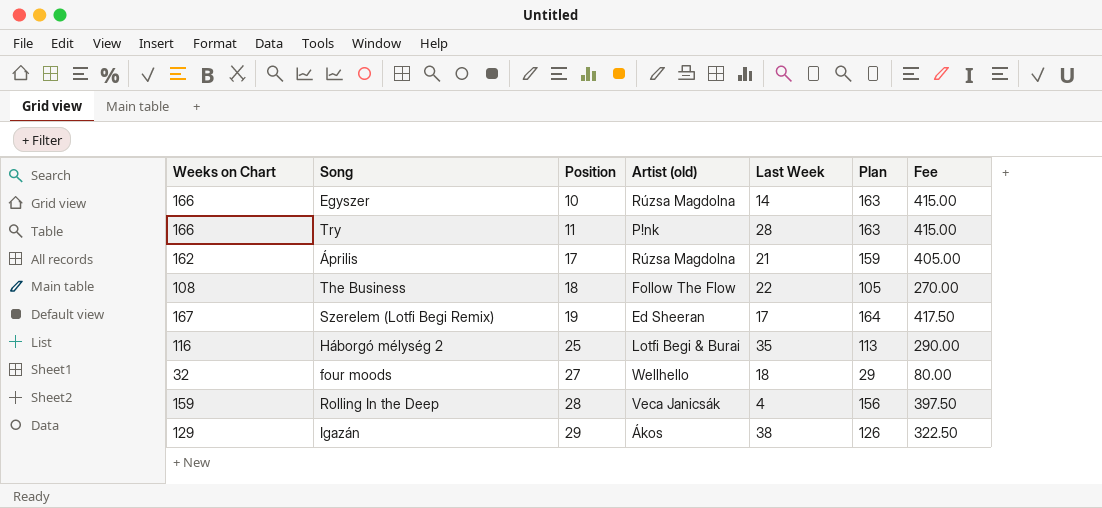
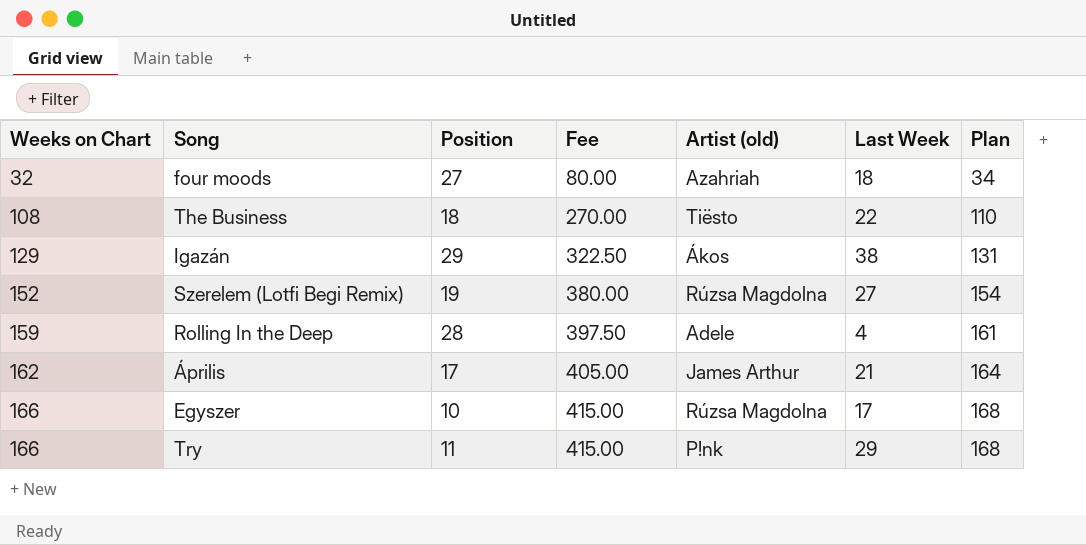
row order: Position ascending -> Weeks on Chart ascending
column Fee | position: 7 -> 4
column Plan | formula: [Weeks on Chart] - 3 -> [Weeks on Chart] + 2
row Háborgó mélység 2: 116 | 25 | Lotfi Begi & Burai | 35 | 113 | 290.00 -> none
four moods | Artist (old): Wellhello -> Azahriah
The Business | Artist (old): Follow The Flow -> Tiësto
Szerelem (Lotfi Begi Remix) | Weeks on Chart: 167 -> 152
Szerelem (Lotfi Begi Remix) | Fee: 417.50 -> 380.00
Szerelem (Lotfi Begi Remix) | Artist (old): Ed Sheeran -> Rúzsa Magdolna
Szerelem (Lotfi Begi Remix) | Last Week: 17 -> 27
Rolling In the Deep | Artist (old): Veca Janicsák -> Adele
Április | Artist (old): Rúzsa Magdolna -> James Arthur
Egyszer | Last Week: 14 -> 17
Try | Last Week: 28 -> 29

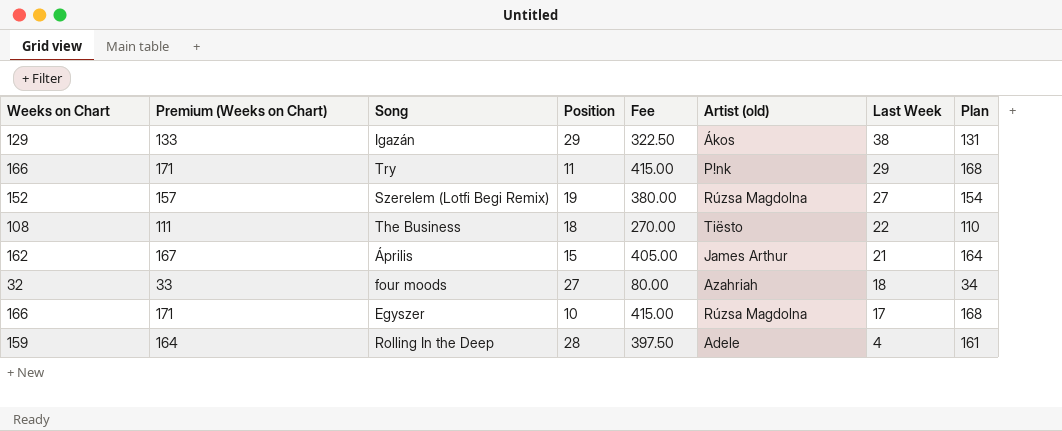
row order: Weeks on Chart ascending -> Last Week descending
column Premium (Weeks on Chart) | formula: none -> [Weeks on Chart] * 1.03
Április | Position: 17 -> 15

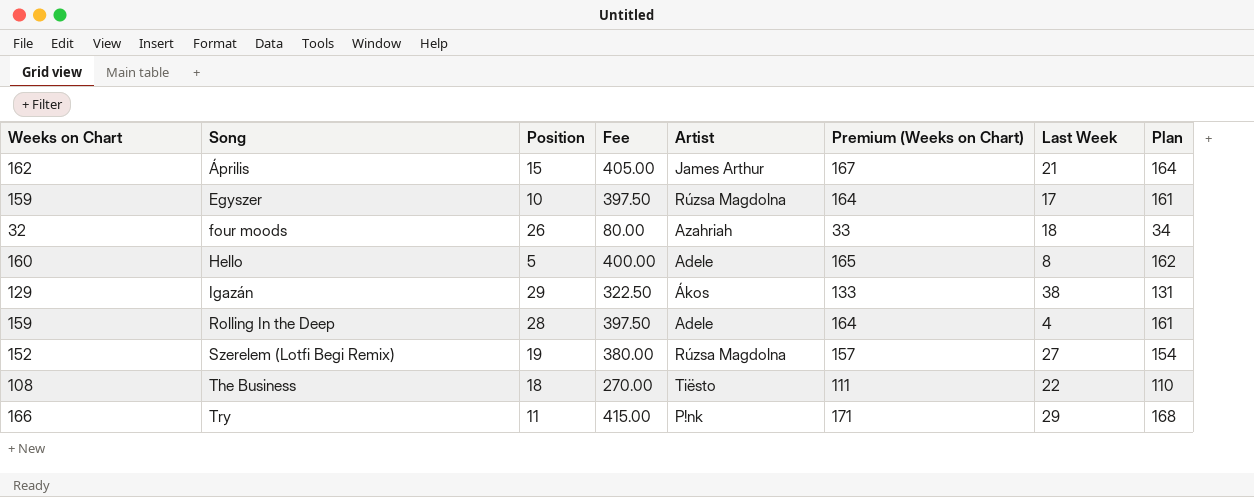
row order: Last Week descending -> Song ascending
column name: Artist (old) -> Artist
column Premium (Weeks on Chart) | position: 2 -> 6
Egyszer | Weeks on Chart: 166 -> 159
Egyszer | Fee: 415.00 -> 397.50
Egyszer | Premium (Weeks on Chart): 171 -> 164
Egyszer | Plan: 168 -> 161
four moods | Position: 27 -> 26
row Hello: none -> 160 | 5 | 400.00 | Adele | 165 | 8 | 162

